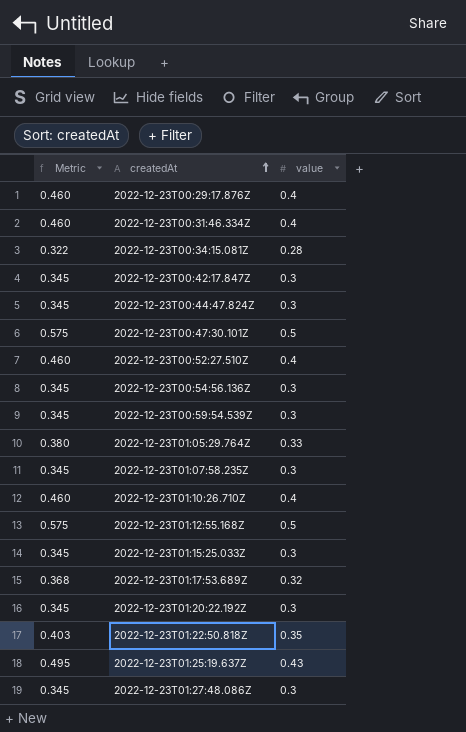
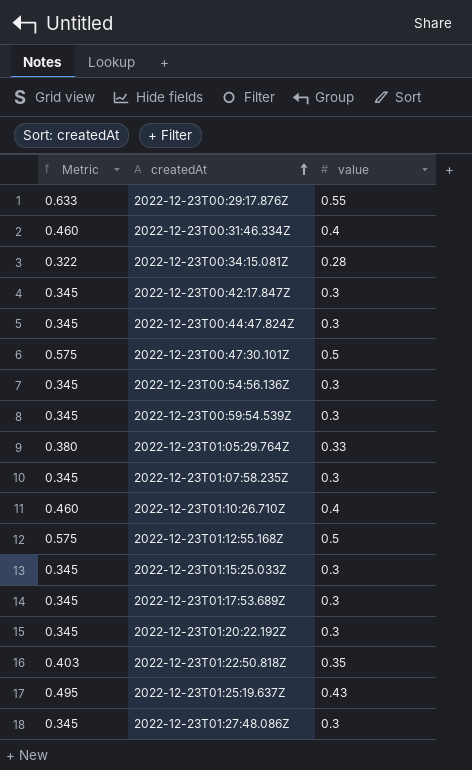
row 2022-12-23T00:52:27.510Z: 0.460 | 0.4 -> none
2022-12-23T00:29:17.876Z | Metric: 0.460 -> 0.633
2022-12-23T00:29:17.876Z | value: 0.4 -> 0.55
2022-12-23T01:17:53.689Z | Metric: 0.368 -> 0.345
2022-12-23T01:17:53.689Z | value: 0.32 -> 0.3

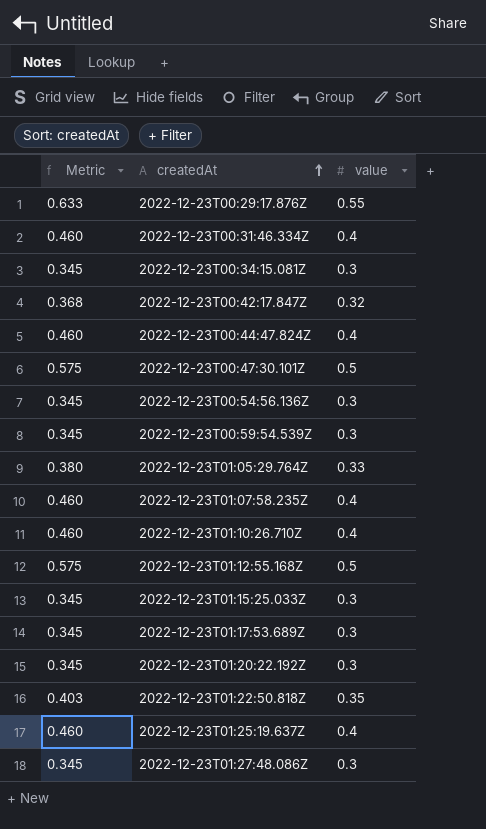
2022-12-23T00:34:15.081Z | Metric: 0.322 -> 0.345
2022-12-23T00:34:15.081Z | value: 0.28 -> 0.3
2022-12-23T00:42:17.847Z | Metric: 0.345 -> 0.368
2022-12-23T00:42:17.847Z | value: 0.3 -> 0.32
2022-12-23T00:44:47.824Z | Metric: 0.345 -> 0.460
2022-12-23T00:44:47.824Z | value: 0.3 -> 0.4
2022-12-23T01:07:58.235Z | Metric: 0.345 -> 0.460
2022-12-23T01:07:58.235Z | value: 0.3 -> 0.4
2022-12-23T01:25:19.637Z | Metric: 0.495 -> 0.460
2022-12-23T01:25:19.637Z | value: 0.43 -> 0.4

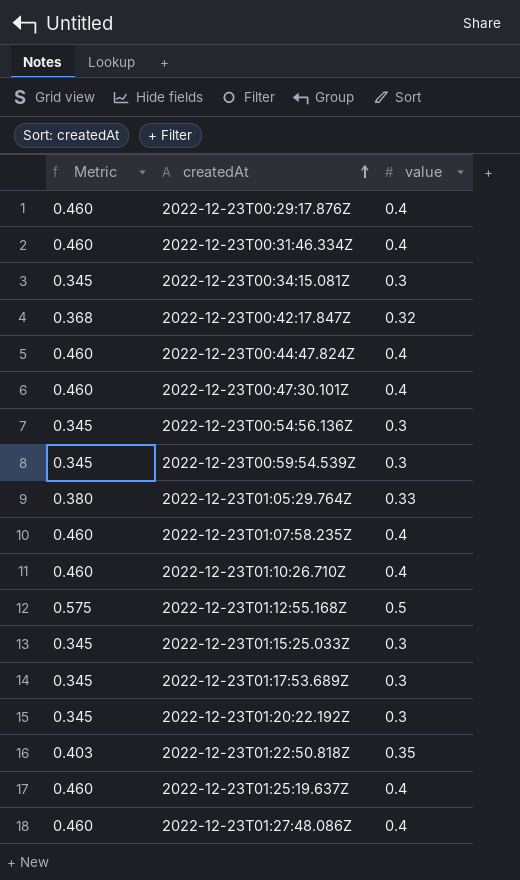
2022-12-23T00:29:17.876Z | Metric: 0.633 -> 0.460
2022-12-23T00:29:17.876Z | value: 0.55 -> 0.4
2022-12-23T00:47:30.101Z | Metric: 0.575 -> 0.460
2022-12-23T00:47:30.101Z | value: 0.5 -> 0.4
2022-12-23T01:27:48.086Z | Metric: 0.345 -> 0.460
2022-12-23T01:27:48.086Z | value: 0.3 -> 0.4

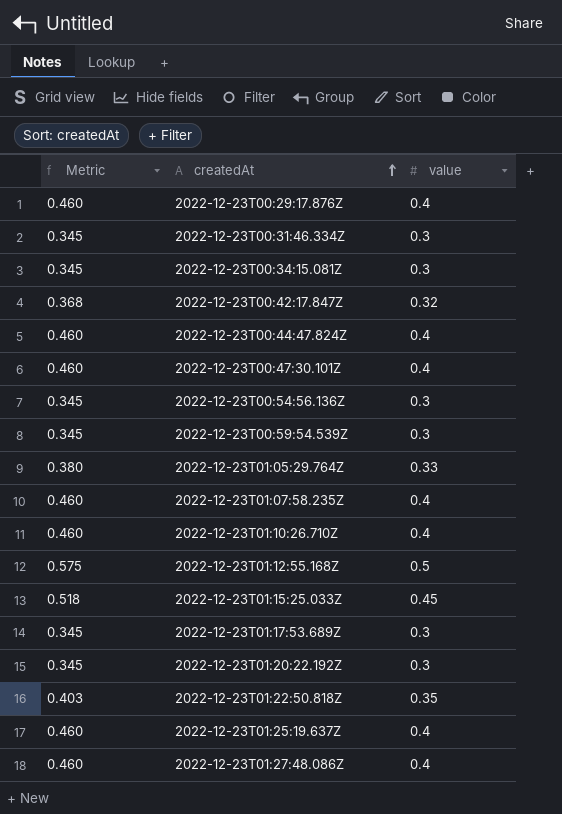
2022-12-23T00:31:46.334Z | Metric: 0.460 -> 0.345
2022-12-23T00:31:46.334Z | value: 0.4 -> 0.3
2022-12-23T01:15:25.033Z | Metric: 0.345 -> 0.518
2022-12-23T01:15:25.033Z | value: 0.3 -> 0.45

